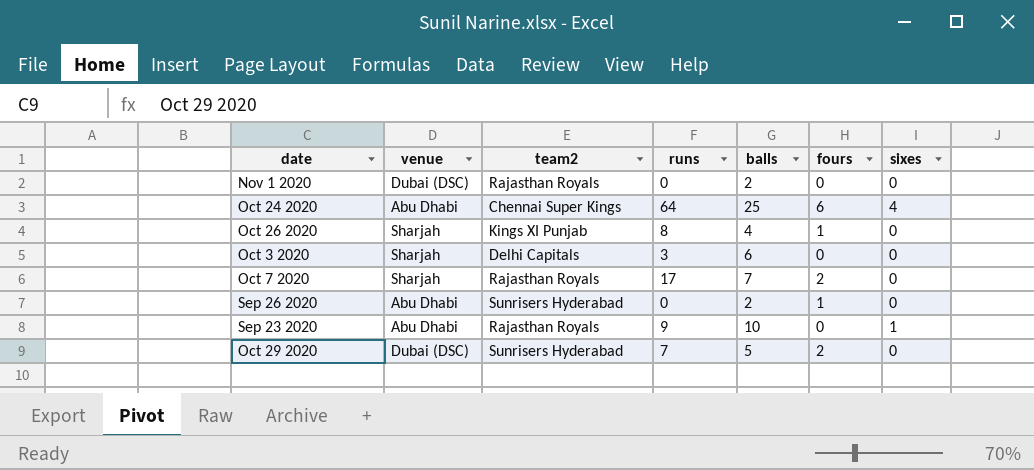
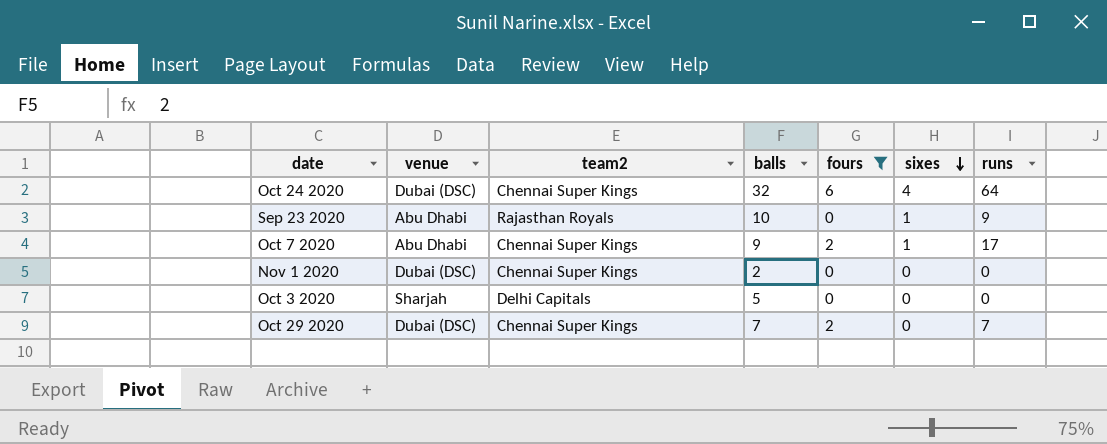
filter: none -> fours != 1
row order: none -> sixes descending
column runs | position: 4 -> 7
Oct 24 2020 | venue: Abu Dhabi -> Dubai (DSC)
Oct 24 2020 | balls: 25 -> 32
Oct 7 2020 | venue: Sharjah -> Abu Dhabi
Oct 7 2020 | team2: Rajasthan Royals -> Chennai Super Kings
Oct 7 2020 | balls: 7 -> 9
Oct 7 2020 | sixes: 0 -> 1
Nov 1 2020 | team2: Rajasthan Royals -> Chennai Super Kings
Oct 3 2020 | balls: 6 -> 5
Oct 3 2020 | runs: 3 -> 0
Oct 29 2020 | team2: Sunrisers Hyderabad -> Chennai Super Kings
Oct 29 2020 | balls: 5 -> 7

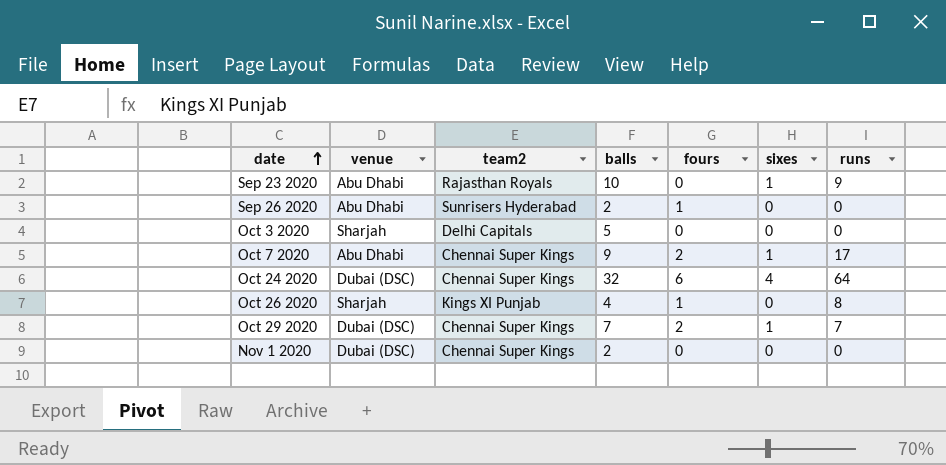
filter: fours != 1 -> none
row order: sixes descending -> date ascending
Oct 29 2020 | sixes: 0 -> 1

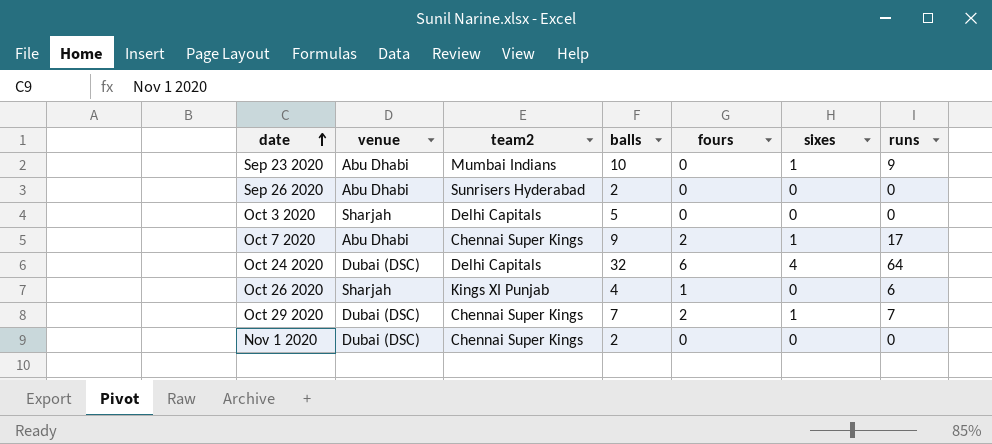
Sep 23 2020 | team2: Rajasthan Royals -> Mumbai Indians
Sep 26 2020 | fours: 1 -> 0
Oct 24 2020 | team2: Chennai Super Kings -> Delhi Capitals
Oct 26 2020 | runs: 8 -> 6

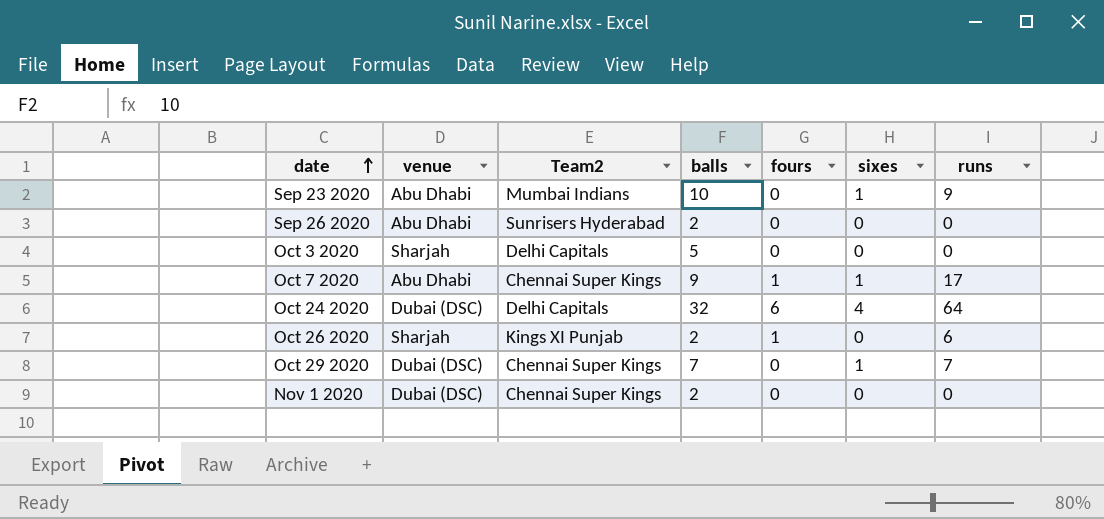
column name: team2 -> Team2
Oct 7 2020 | fours: 2 -> 1
Oct 26 2020 | balls: 4 -> 2
Oct 29 2020 | fours: 2 -> 0

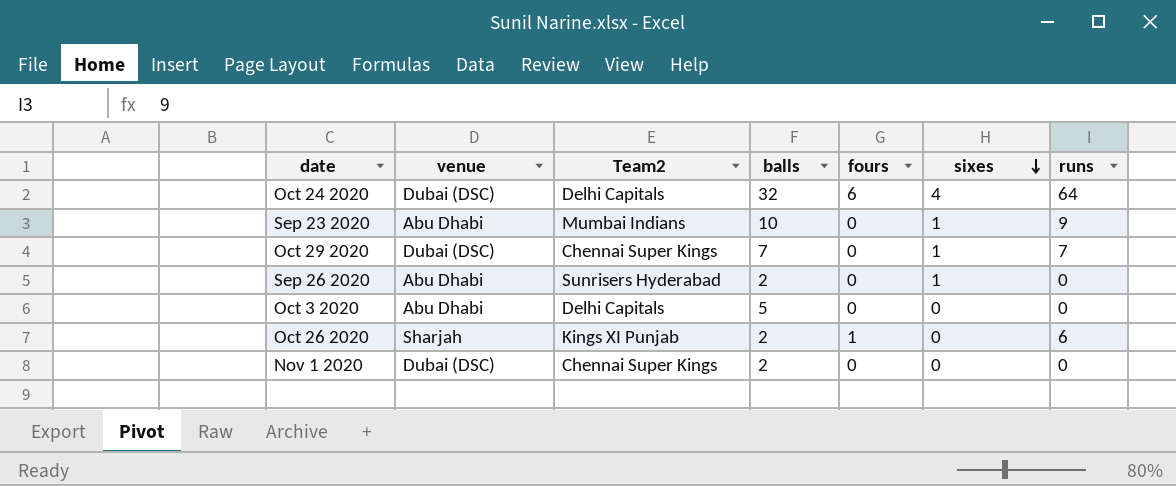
row order: date ascending -> sixes descending
row Oct 7 2020: Abu Dhabi | Chennai Super Kings | 9 | 1 | 1 | 17 -> none
Sep 26 2020 | sixes: 0 -> 1
Oct 3 2020 | venue: Sharjah -> Abu Dhabi

